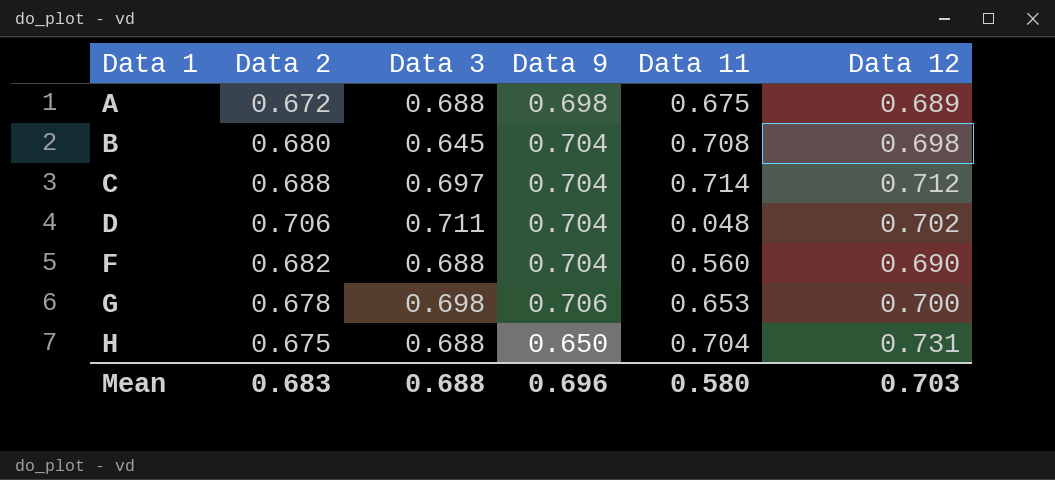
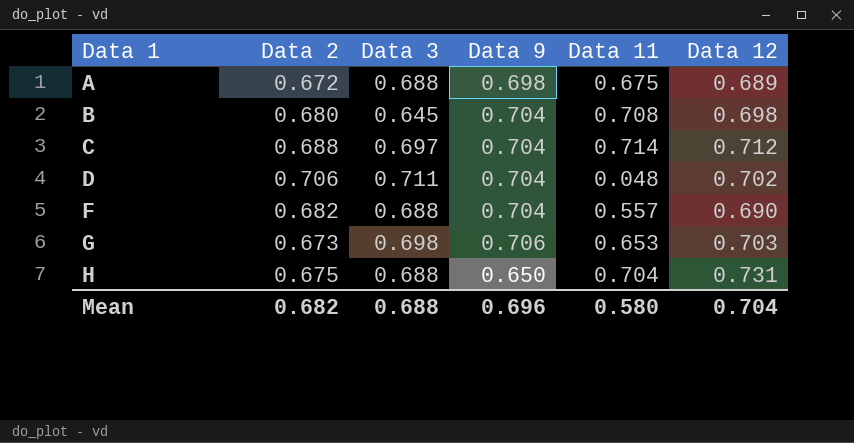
F | Data 11: 0.560 -> 0.557
G | Data 2: 0.678 -> 0.673
G | Data 12: 0.700 -> 0.703
Mean | Data 2: 0.683 -> 0.682
Mean | Data 12: 0.703 -> 0.704

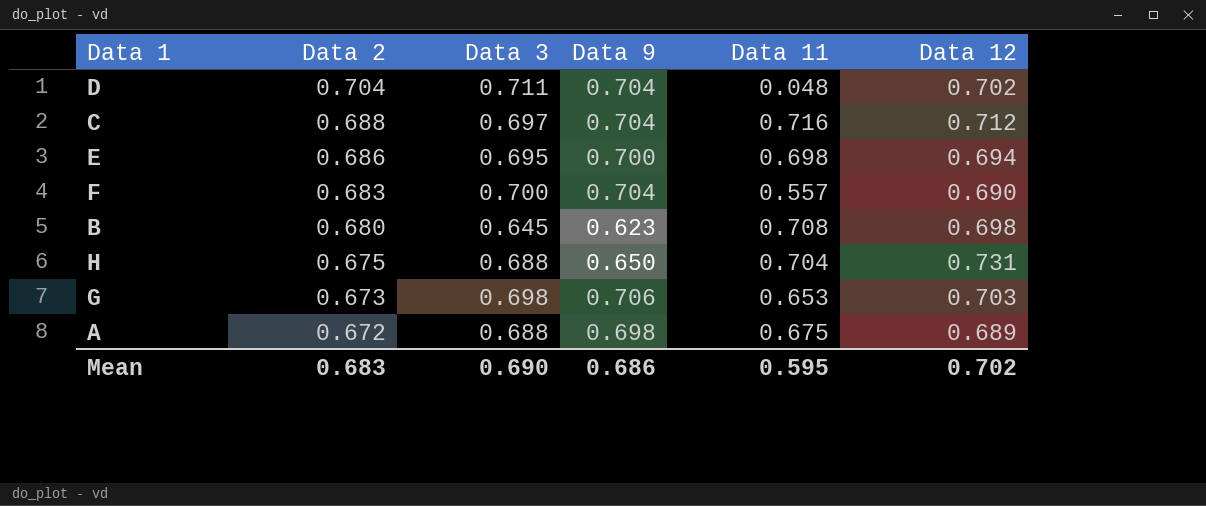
row order: Data 1 ascending -> Data 2 descending
D | Data 2: 0.706 -> 0.704
C | Data 11: 0.714 -> 0.716
row E: none -> 0.686 | 0.695 | 0.700 | 0.698 | 0.694
F | Data 2: 0.682 -> 0.683
F | Data 3: 0.688 -> 0.700
B | Data 9: 0.704 -> 0.623
Mean | Data 2: 0.682 -> 0.683
Mean | Data 3: 0.688 -> 0.690
Mean | Data 9: 0.696 -> 0.686
Mean | Data 11: 0.580 -> 0.595
Mean | Data 12: 0.704 -> 0.702

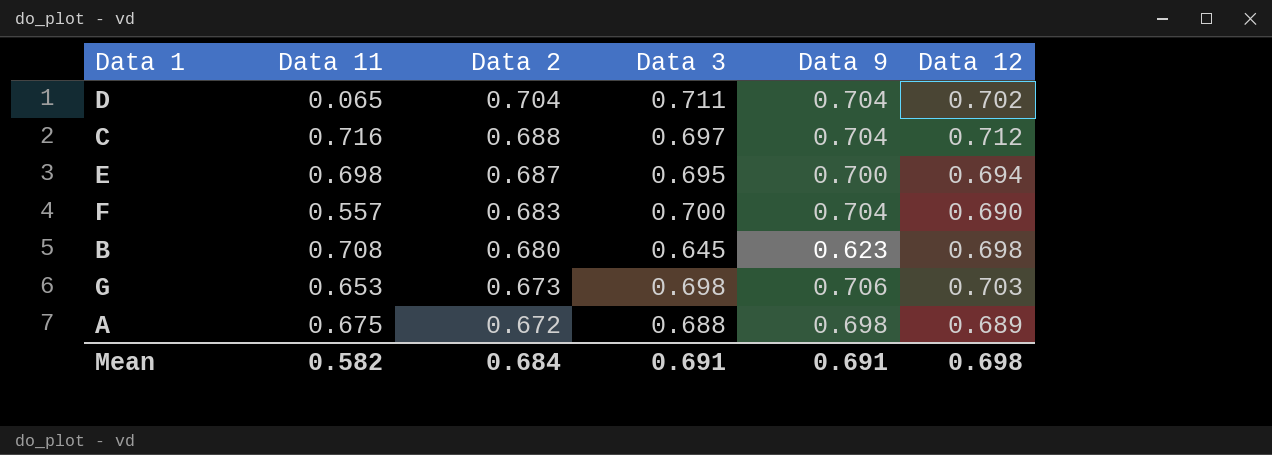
column Data 11 | position: 5 -> 2
row H: 0.675 | 0.688 | 0.650 | 0.704 | 0.731 -> none
D | Data 11: 0.048 -> 0.065
E | Data 2: 0.686 -> 0.687
Mean | Data 11: 0.595 -> 0.582
Mean | Data 2: 0.683 -> 0.684
Mean | Data 3: 0.690 -> 0.691
Mean | Data 9: 0.686 -> 0.691
Mean | Data 12: 0.702 -> 0.698

